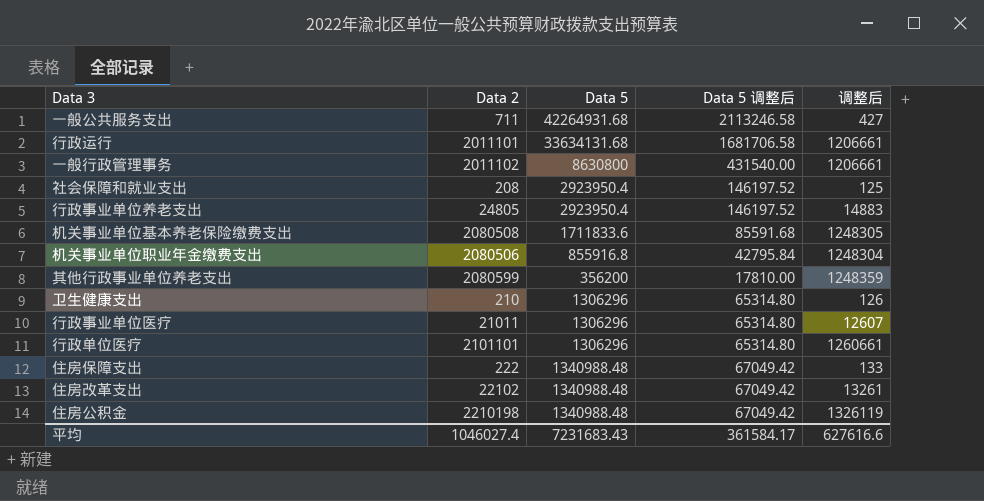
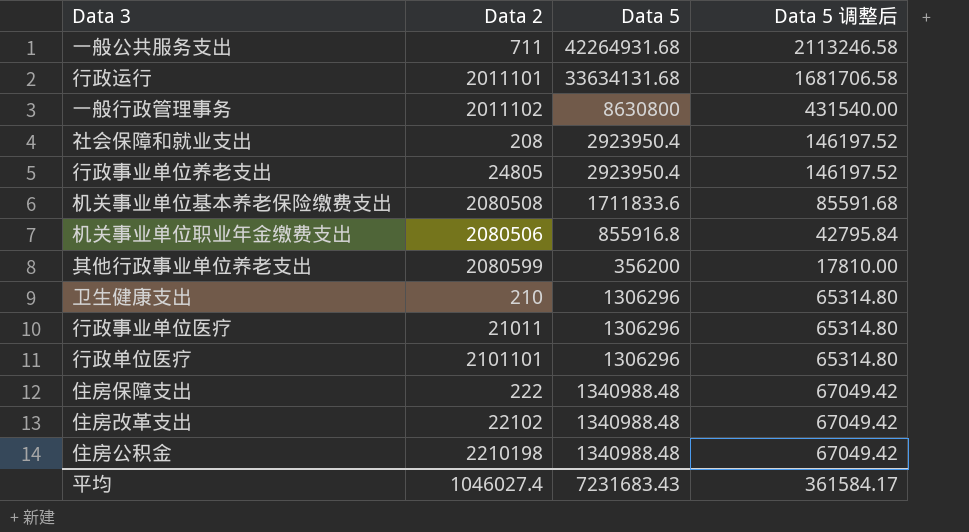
column 调整后 | formula: [Data 2] * 0.6 -> none

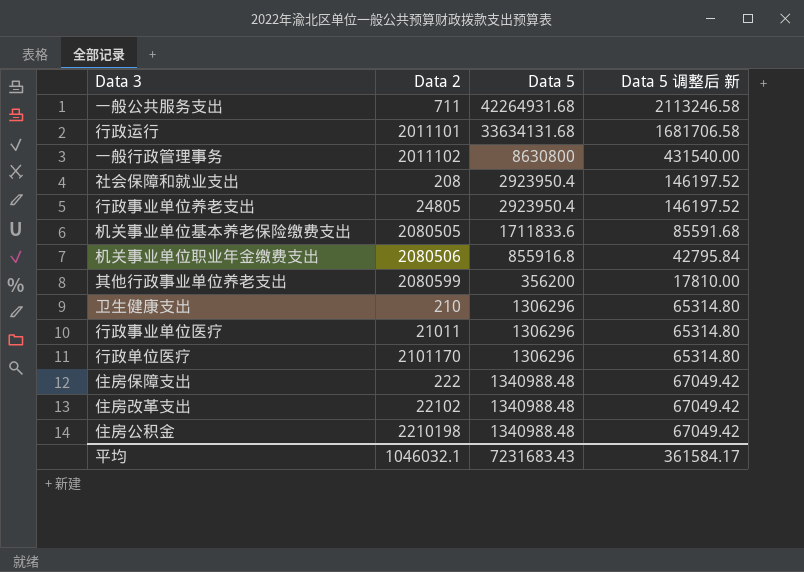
column name: Data 5 调整后 -> Data 5 调整后 新
机关事业单位基本养老保险缴费支出 | Data 2: 2080508 -> 2080505
行政单位医疗 | Data 2: 2101101 -> 2101170
平均 | Data 2: 1046027.4 -> 1046032.1

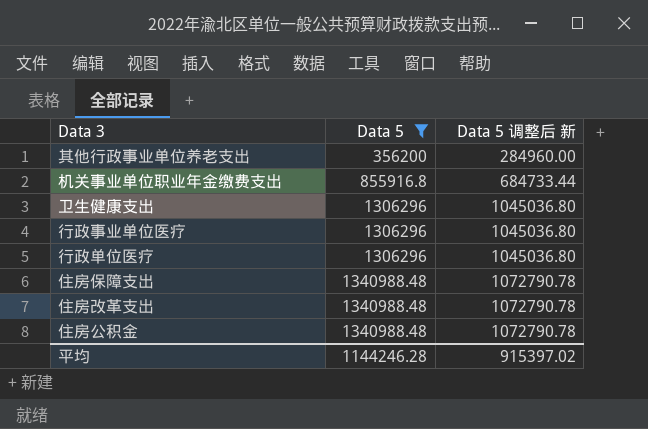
filter: none -> Data 5 <= 1340988.48
row order: none -> Data 5 ascending
column Data 2 | position: 2 -> none
column Data 5 调整后 新 | formula: [Data 5] * 0.05 -> [Data 5] * 0.8
平均 | Data 5: 7231683.43 -> 1144246.28
平均 | Data 5 调整后 新: 361584.17 -> 915397.02

